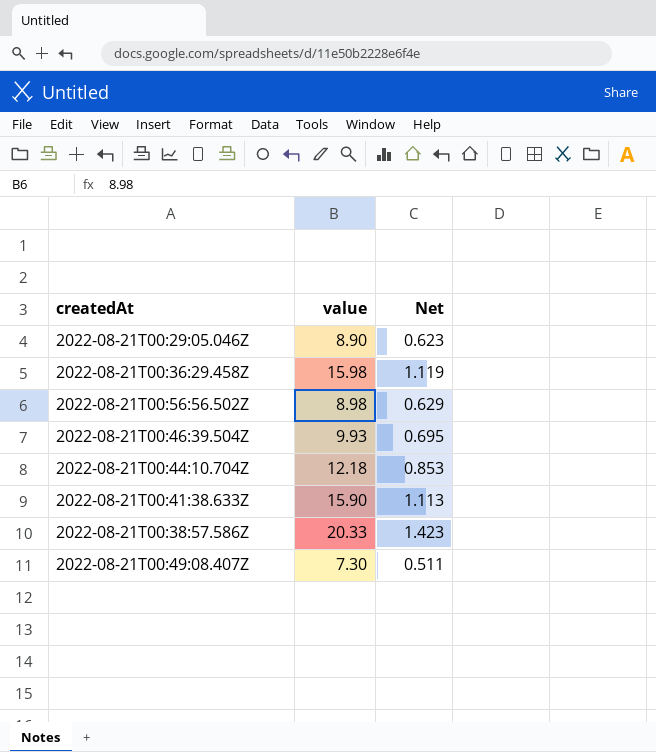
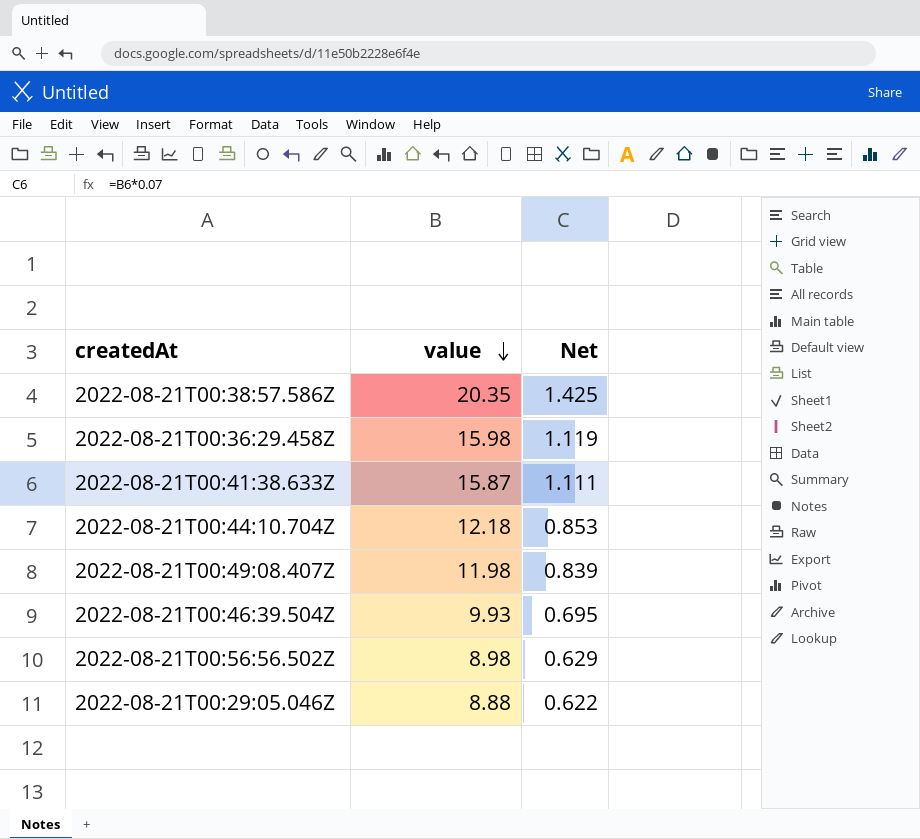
row order: none -> value descending
2022-08-21T00:38:57.586Z | value: 20.33 -> 20.35
2022-08-21T00:38:57.586Z | Net: 1.423 -> 1.425
2022-08-21T00:41:38.633Z | value: 15.90 -> 15.87
2022-08-21T00:41:38.633Z | Net: 1.113 -> 1.111
2022-08-21T00:49:08.407Z | value: 7.30 -> 11.98
2022-08-21T00:49:08.407Z | Net: 0.511 -> 0.839
2022-08-21T00:29:05.046Z | value: 8.90 -> 8.88
2022-08-21T00:29:05.046Z | Net: 0.623 -> 0.622

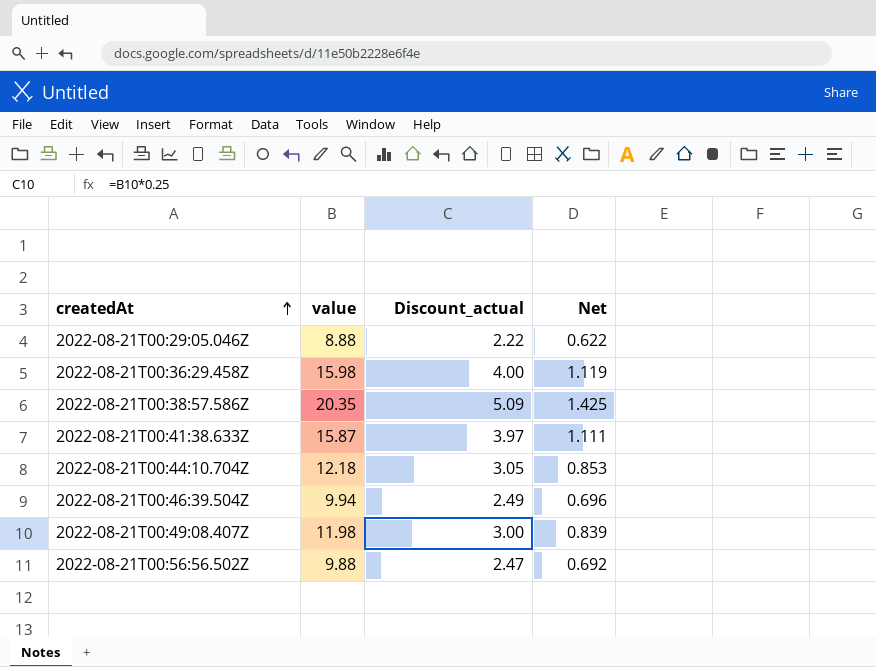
row order: value descending -> createdAt ascending
column Discount_actual | formula: none -> [value] * 0.25
2022-08-21T00:46:39.504Z | value: 9.93 -> 9.94
2022-08-21T00:46:39.504Z | Net: 0.695 -> 0.696
2022-08-21T00:56:56.502Z | value: 8.98 -> 9.88
2022-08-21T00:56:56.502Z | Net: 0.629 -> 0.692

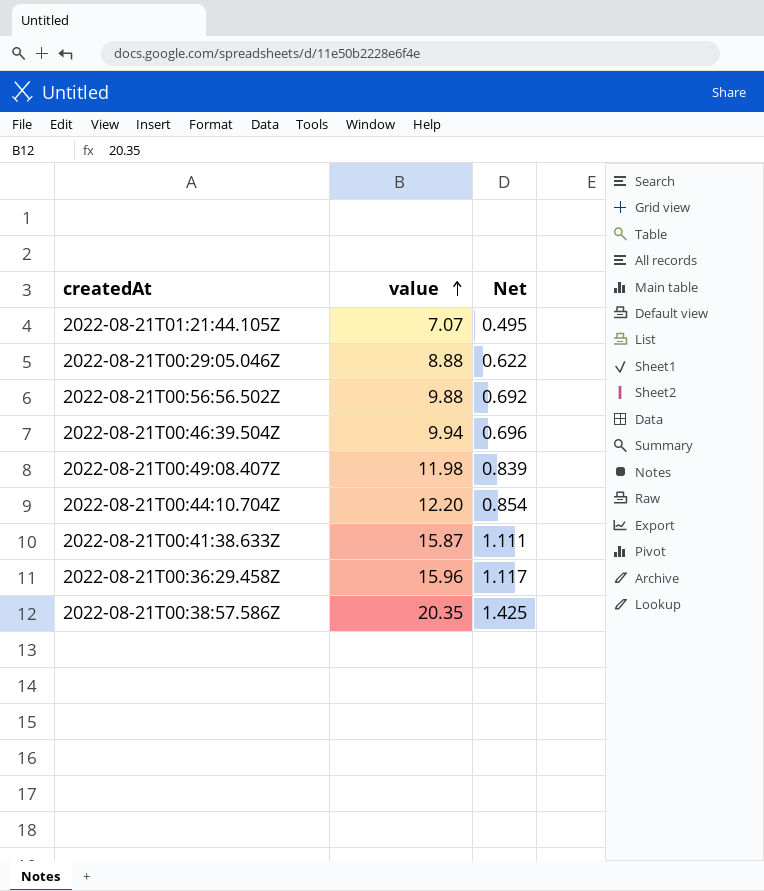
row order: createdAt ascending -> value ascending
column Discount_actual | formula: [value] * 0.25 -> none
row 2022-08-21T01:21:44.105Z: none -> 7.07 | 0.495
2022-08-21T00:44:10.704Z | value: 12.18 -> 12.20
2022-08-21T00:44:10.704Z | Net: 0.853 -> 0.854
2022-08-21T00:36:29.458Z | value: 15.98 -> 15.96
2022-08-21T00:36:29.458Z | Net: 1.119 -> 1.117

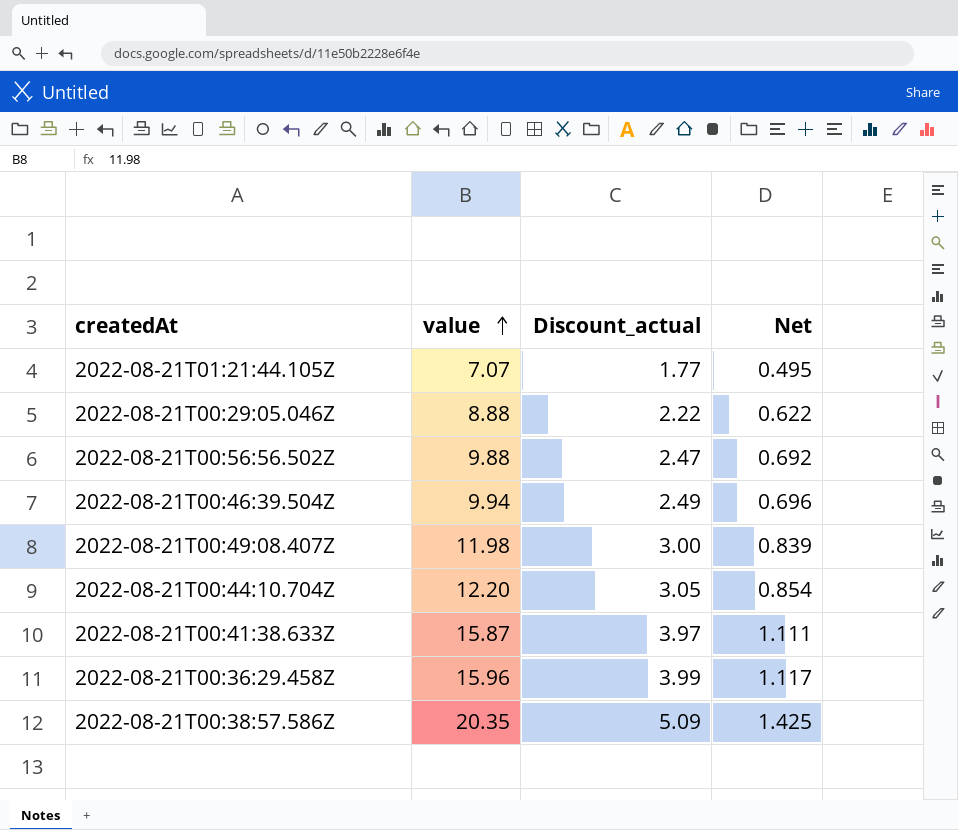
column Discount_actual | formula: none -> [value] * 0.25

